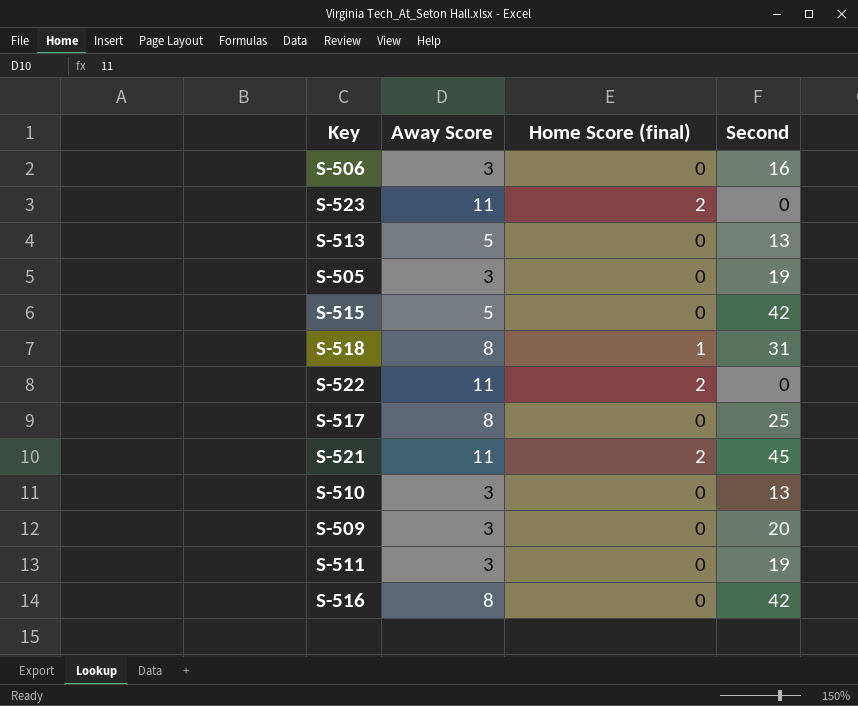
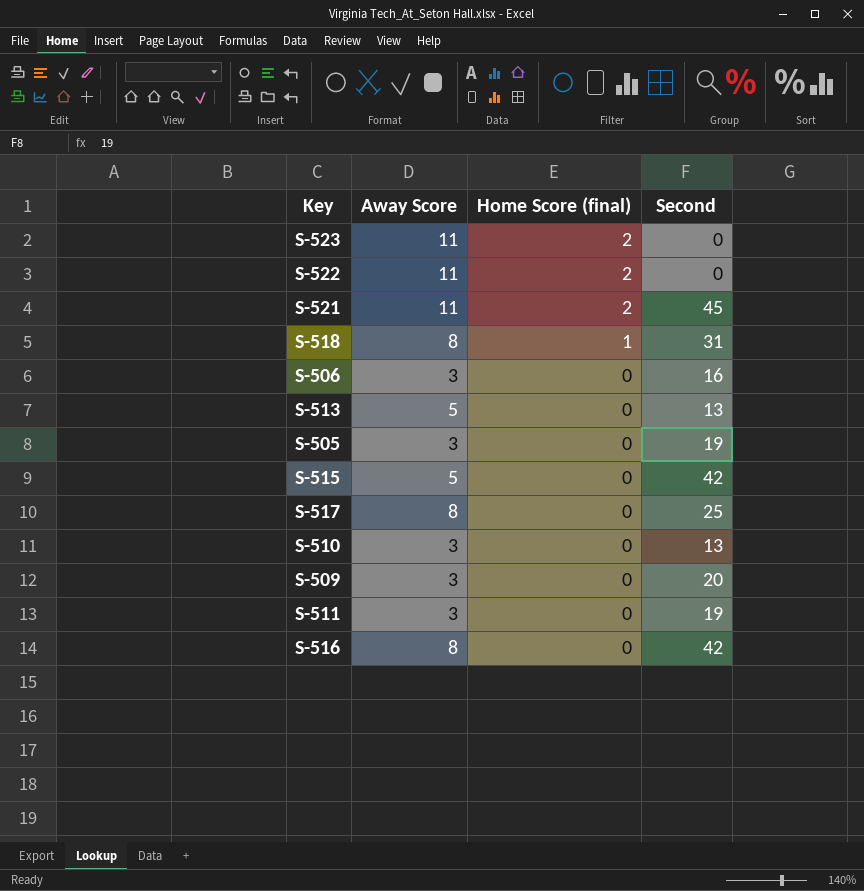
row order: none -> Home Score (final) descending

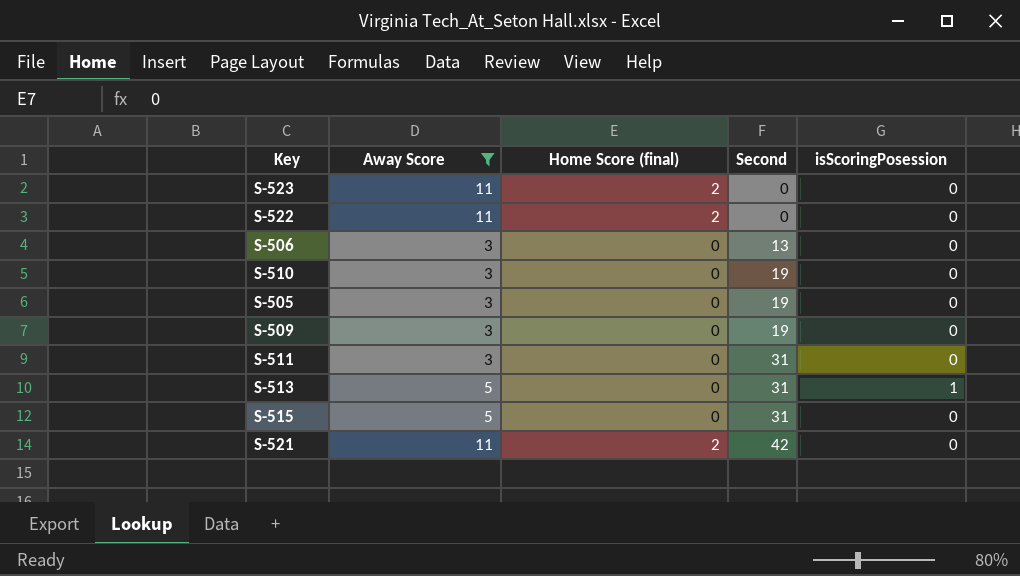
filter: none -> Away Score != 8
row order: Home Score (final) descending -> Second ascending
column isScoringPosession | position: none -> 5
S-506 | Second: 16 -> 13
S-510 | Second: 13 -> 19
S-509 | Second: 20 -> 19
S-511 | Second: 19 -> 31
S-513 | Second: 13 -> 31
S-515 | Second: 42 -> 31
S-521 | Second: 45 -> 42

